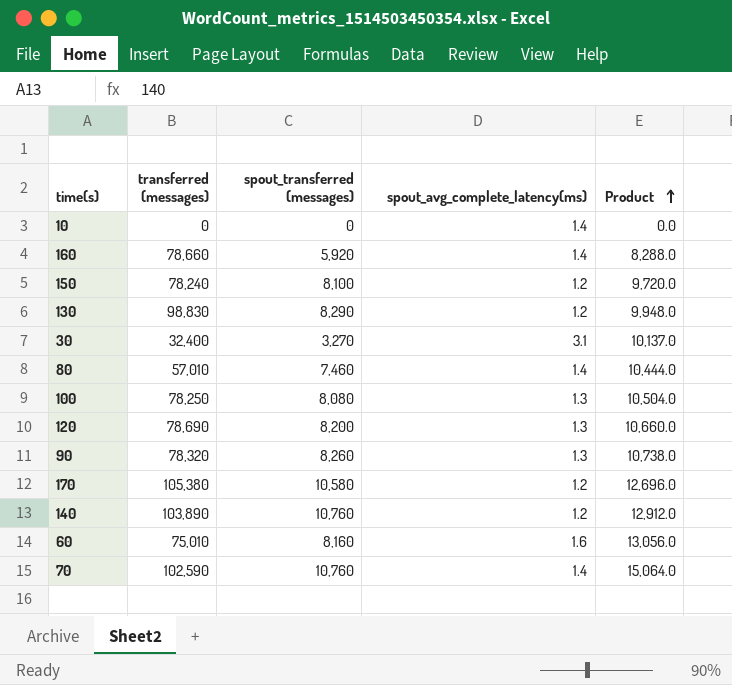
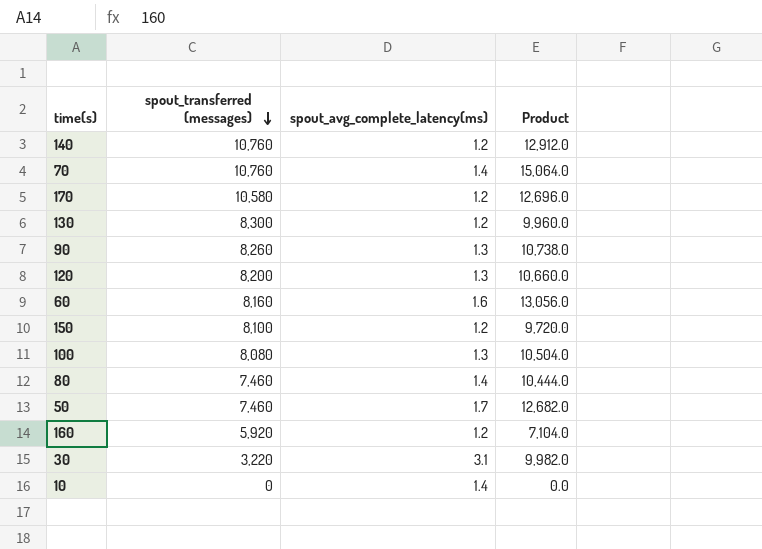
row order: Product ascending -> spout_transferred (messages) descending
column transferred (messages) | position: 2 -> none
130 | spout_transferred (messages): 8,290 -> 8,300
130 | Product: 9,948.0 -> 9,960.0
row 50: none -> 7,460 | 1.7 | 12,682.0
160 | spout_avg_complete_latency(ms): 1.4 -> 1.2
160 | Product: 8,288.0 -> 7,104.0
30 | spout_transferred (messages): 3,270 -> 3,220
30 | Product: 10,137.0 -> 9,982.0

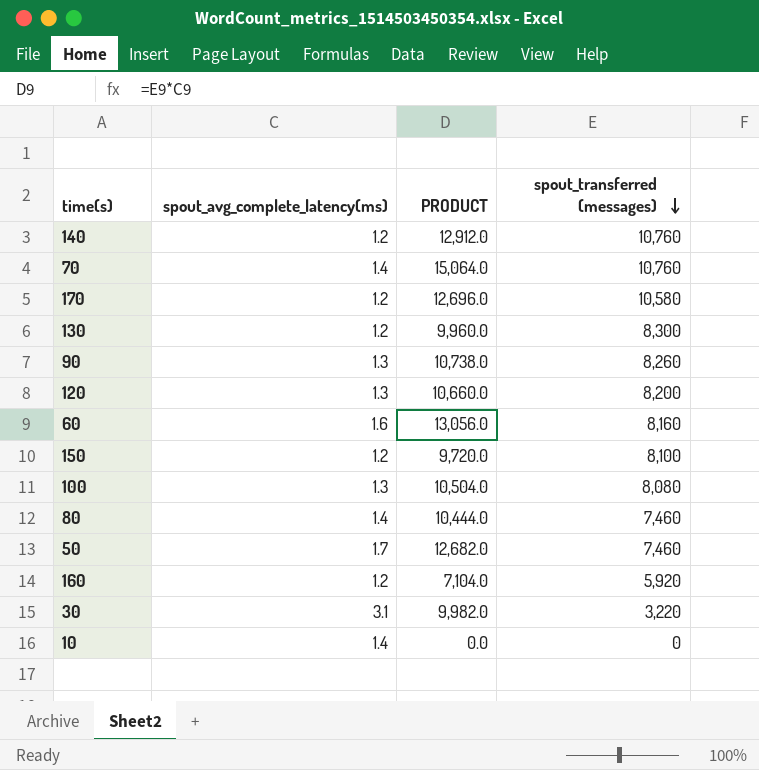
column name: Product -> PRODUCT
column spout_transferred (messages) | position: 2 -> 4

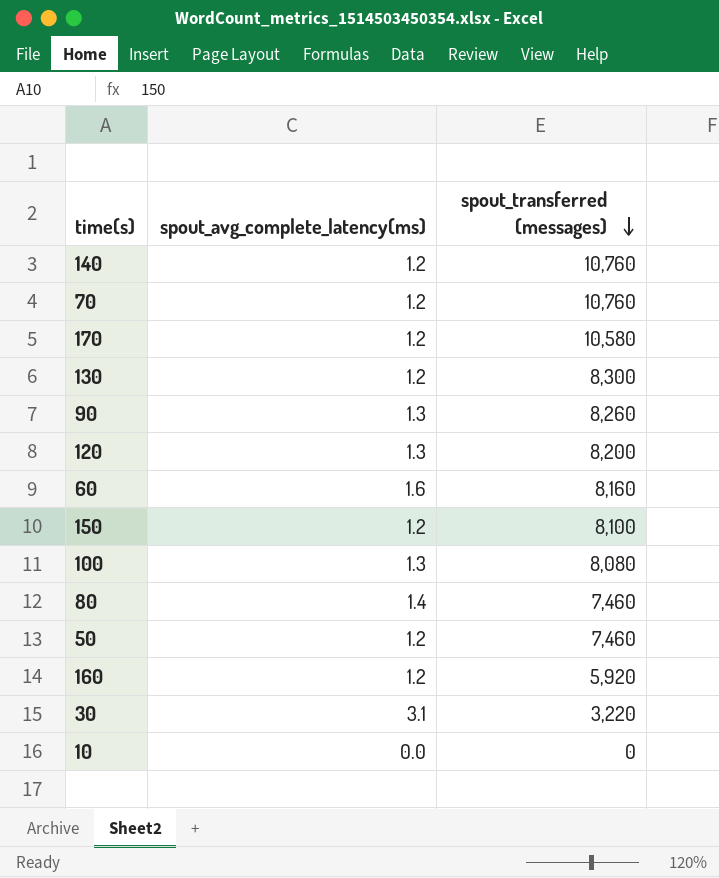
column PRODUCT | formula: [spout_avg_complete_latency(ms)] * [spout_transferred (messages)] -> none
70 | spout_avg_complete_latency(ms): 1.4 -> 1.2
50 | spout_avg_complete_latency(ms): 1.7 -> 1.2
10 | spout_avg_complete_latency(ms): 1.4 -> 0.0

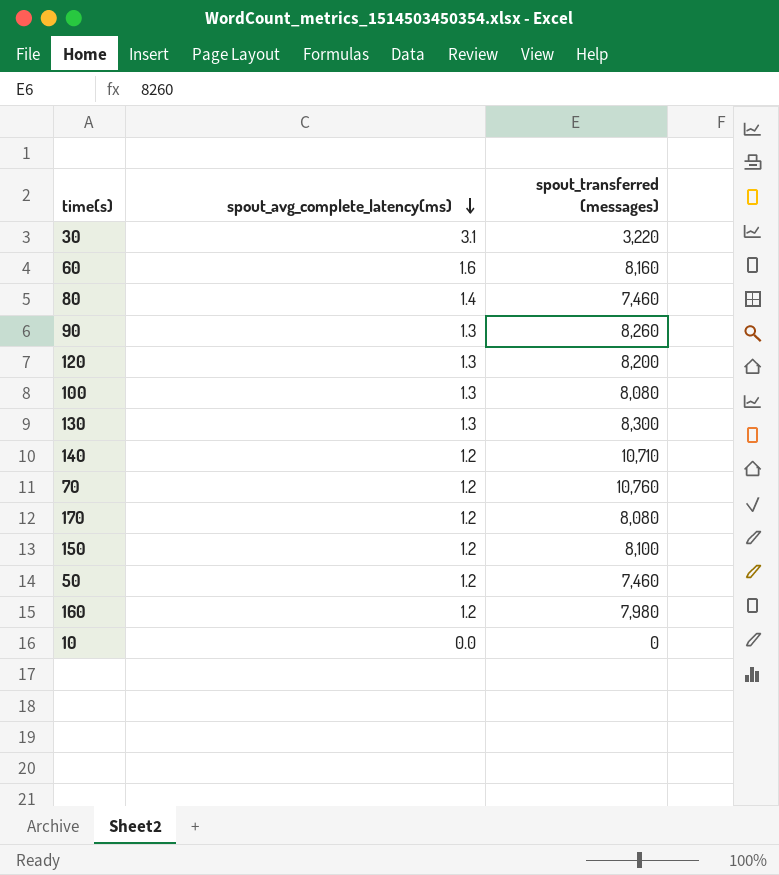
row order: spout_transferred (messages) descending -> spout_avg_complete_latency(ms) descending
130 | spout_avg_complete_latency(ms): 1.2 -> 1.3
140 | spout_transferred (messages): 10,760 -> 10,710
170 | spout_transferred (messages): 10,580 -> 8,080
160 | spout_transferred (messages): 5,920 -> 7,980

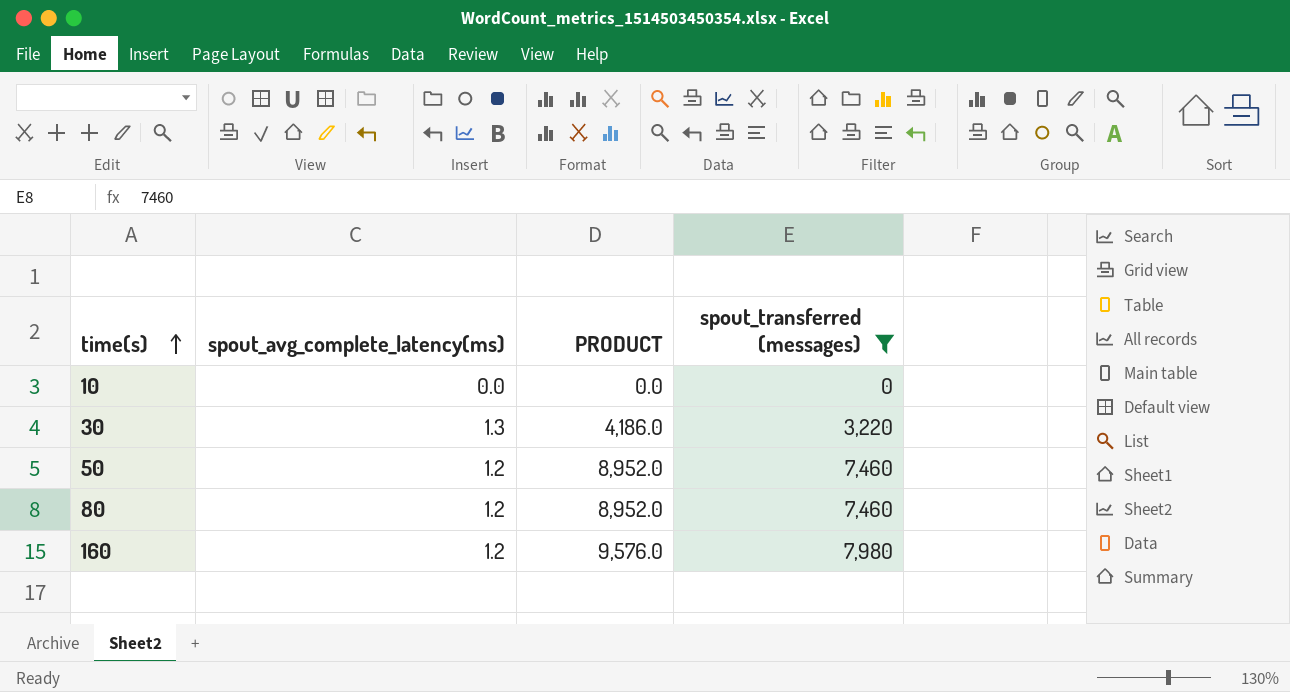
filter: none -> spout_transferred (messages) <= 7,980
row order: spout_avg_complete_latency(ms) descending -> time(s) ascending
column PRODUCT | formula: none -> [spout_avg_complete_latency(ms)] * [spout_transferred (messages)]
30 | spout_avg_complete_latency(ms): 3.1 -> 1.3
80 | spout_avg_complete_latency(ms): 1.4 -> 1.2

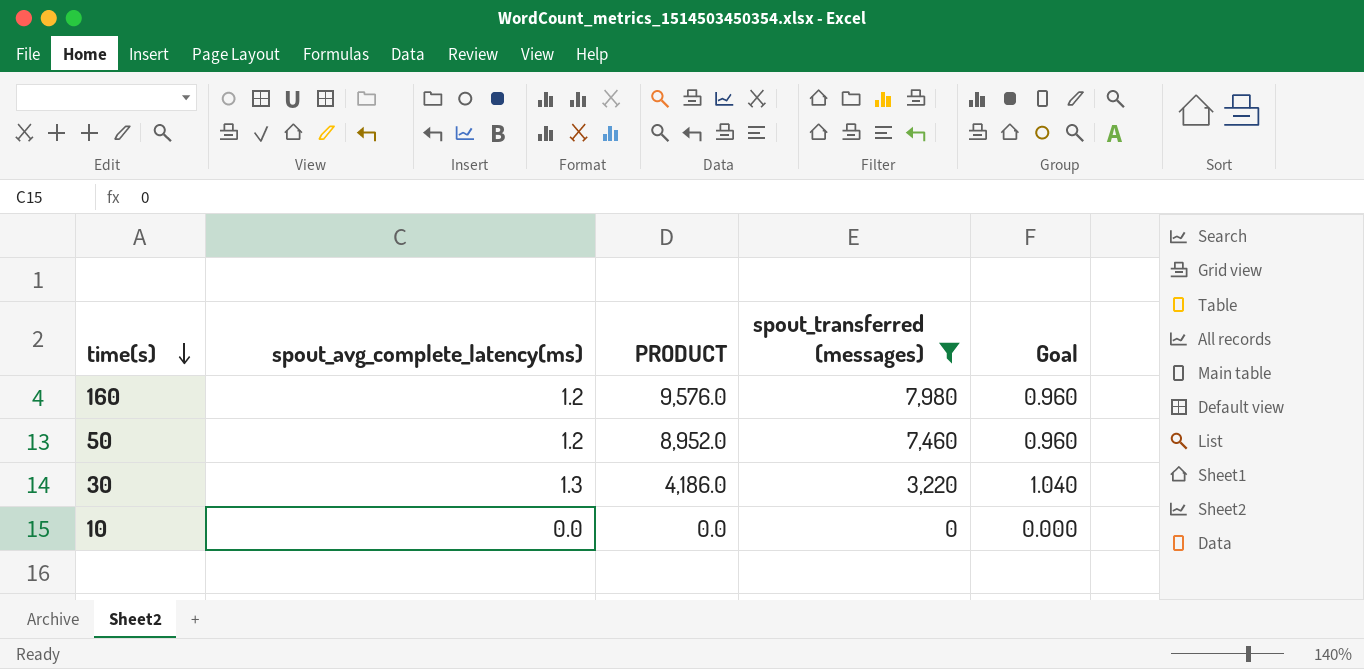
row order: time(s) ascending -> time(s) descending
column Goal | formula: none -> [spout_avg_complete_latency(ms)] * 0.8
row 80: 1.2 | 8,952.0 | 7,460 -> none

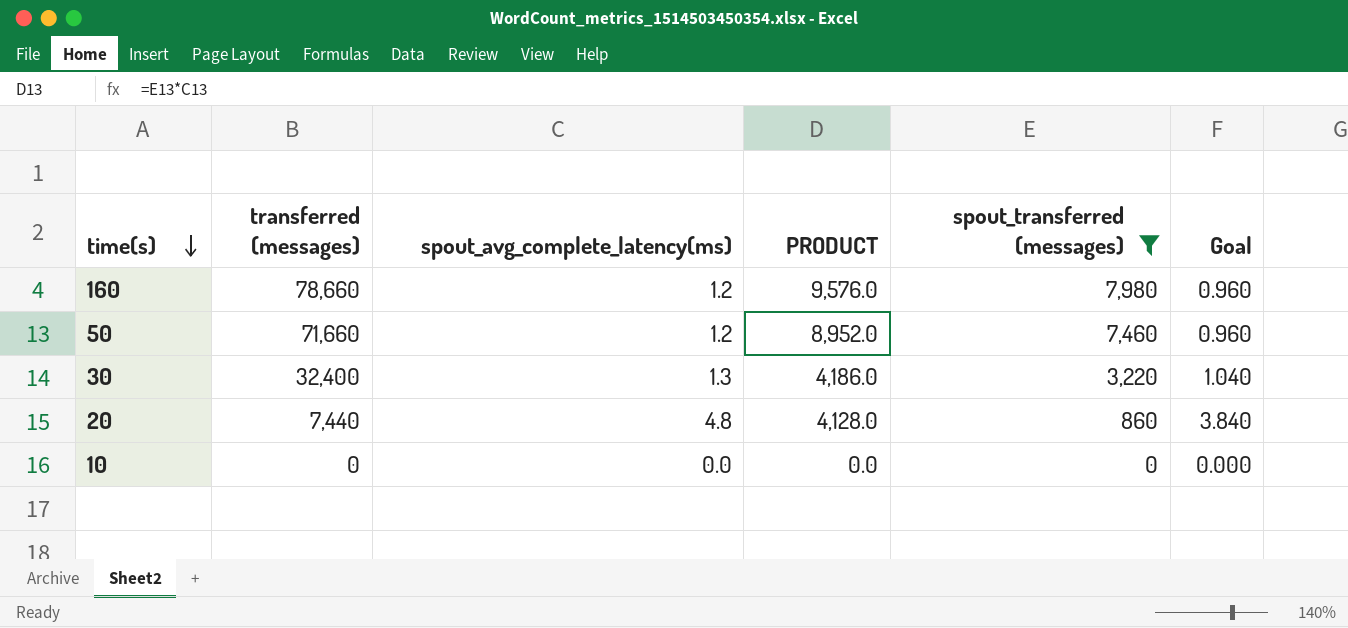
column transferred (messages) | position: none -> 2
row 20: none -> 7,440 | 4.8 | 4,128.0 | 860 | 3.840

